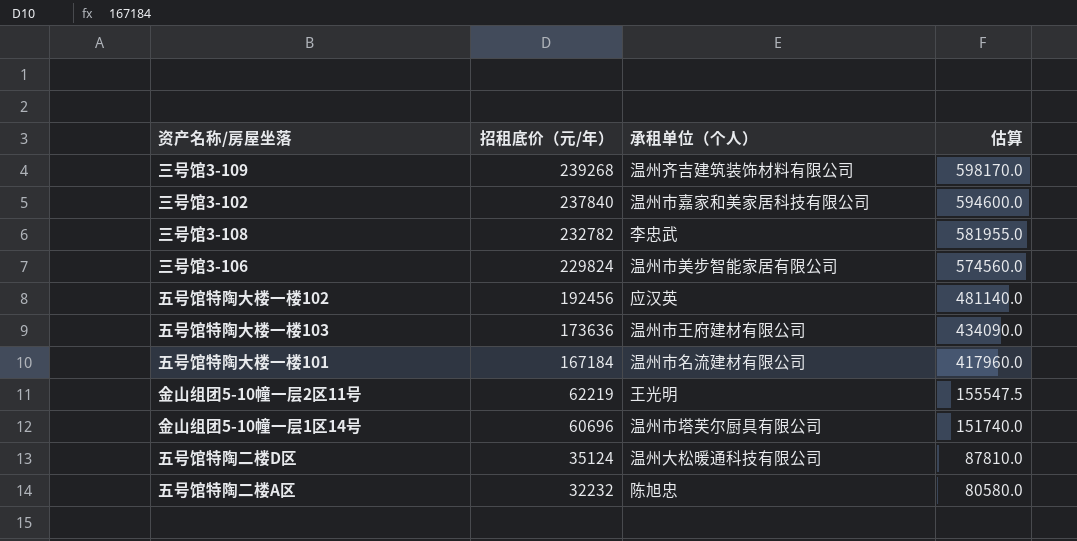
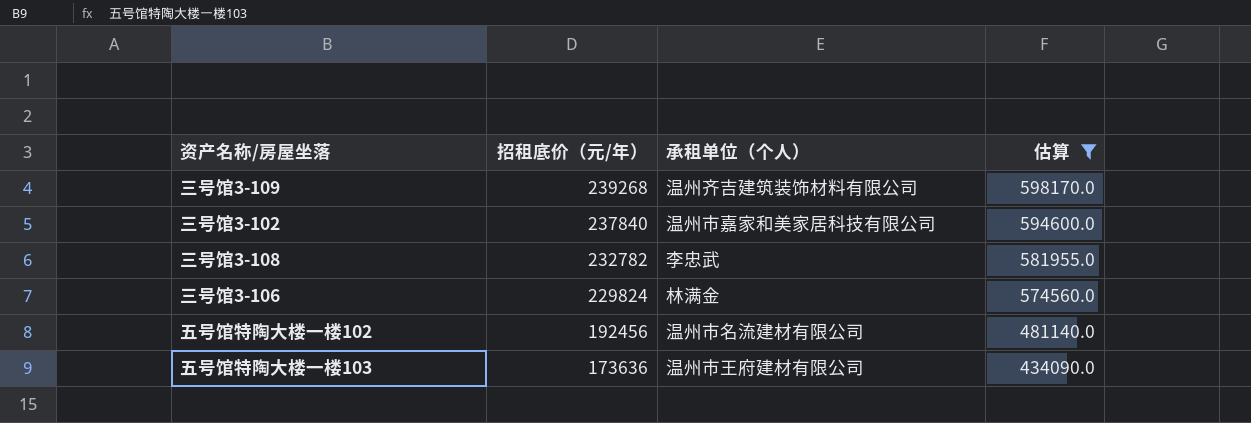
filter: none -> 估算 >= 434090.0
三号馆3-106 | 承租单位（个人）: 温州市美步智能家居有限公司 -> 林满金
五号馆特陶大楼一楼102 | 承租单位（个人）: 应汉英 -> 温州市名流建材有限公司

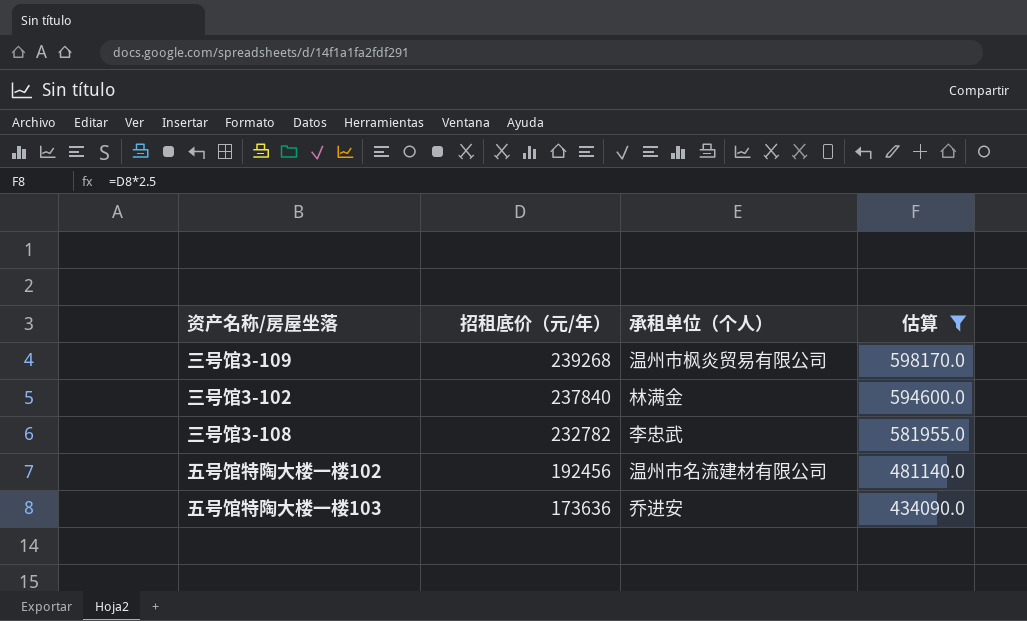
row 三号馆3-106: 229824 | 林满金 | 574560.0 -> none
三号馆3-109 | 承租单位（个人）: 温州齐吉建筑装饰材料有限公司 -> 温州市枫炎贸易有限公司
三号馆3-102 | 承租单位（个人）: 温州市嘉家和美家居科技有限公司 -> 林满金
五号馆特陶大楼一楼103 | 承租单位（个人）: 温州市王府建材有限公司 -> 乔进安

